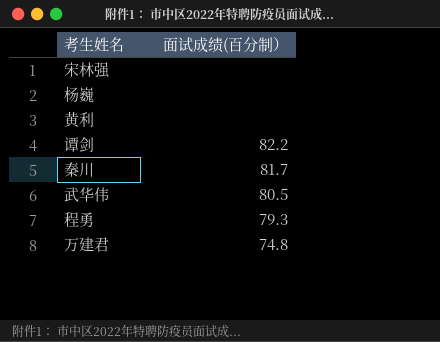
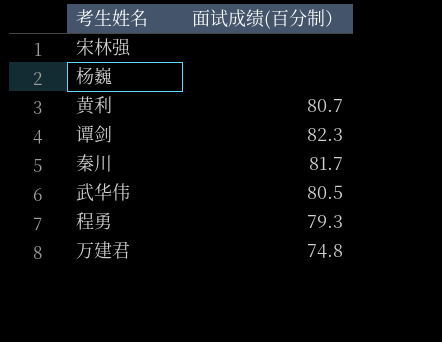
黄利 | 面试成绩(百分制）: none -> 80.7
谭剑 | 面试成绩(百分制）: 82.2 -> 82.3

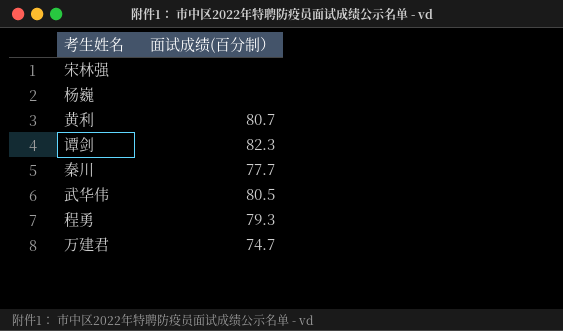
秦川 | 面试成绩(百分制）: 81.7 -> 77.7
万建君 | 面试成绩(百分制）: 74.8 -> 74.7

